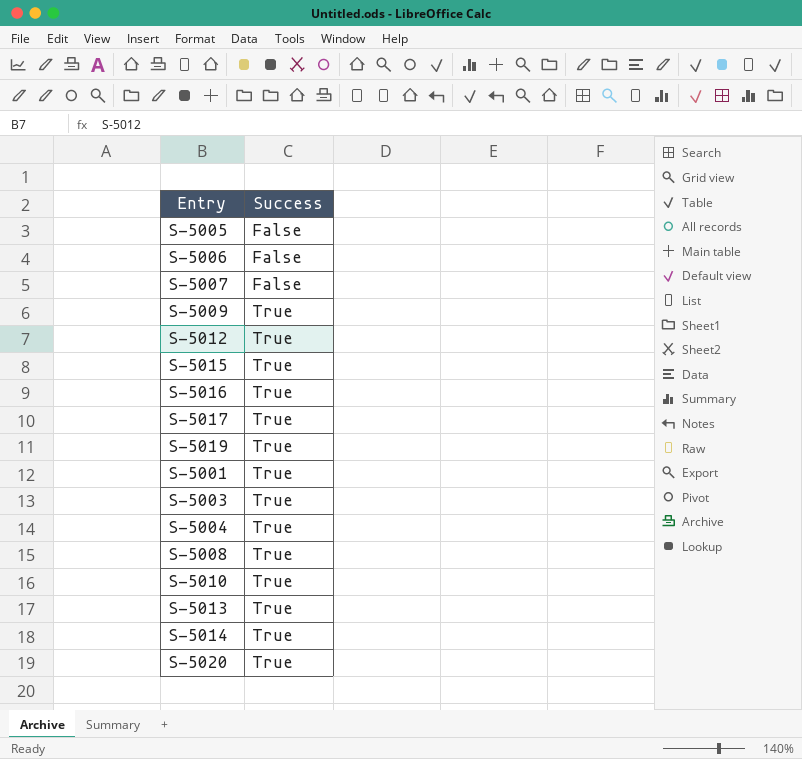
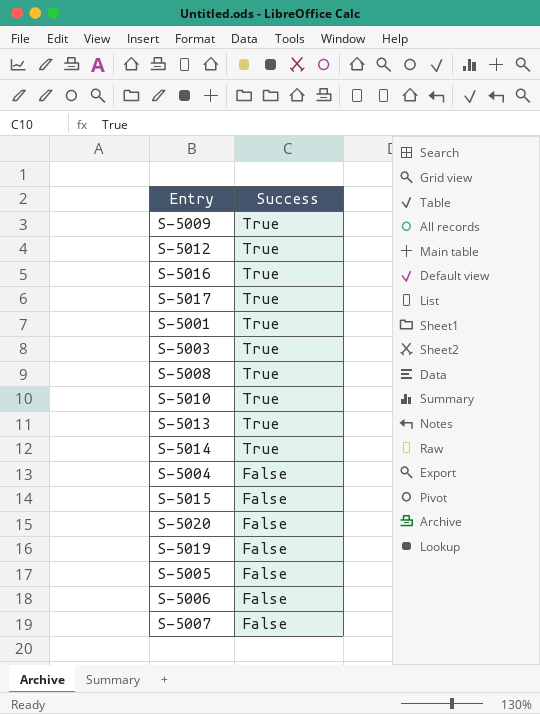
row order: Success ascending -> Success descending
S-5004 | Success: True -> False
S-5015 | Success: True -> False
S-5020 | Success: True -> False
S-5019 | Success: True -> False

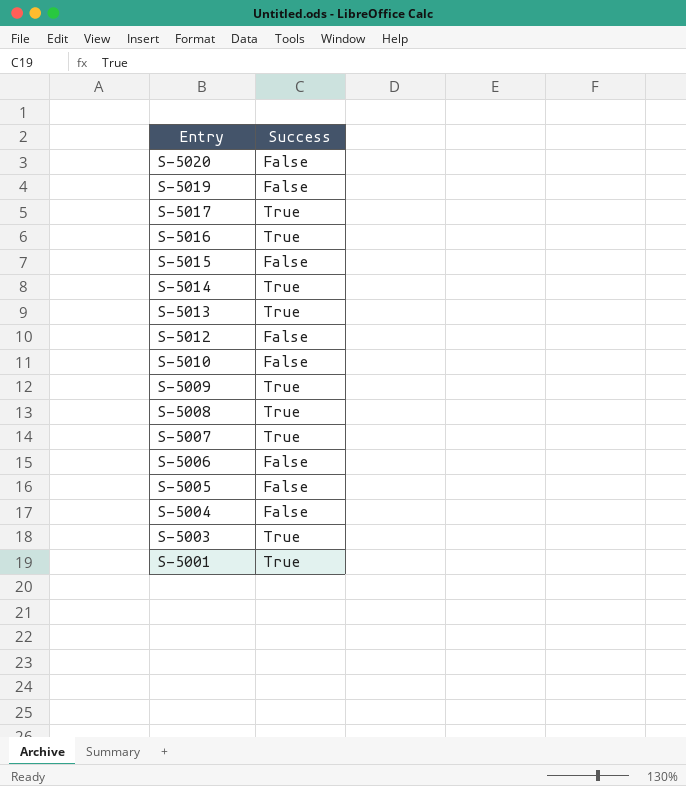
row order: Success descending -> Entry descending
S-5012 | Success: True -> False
S-5010 | Success: True -> False
S-5007 | Success: False -> True

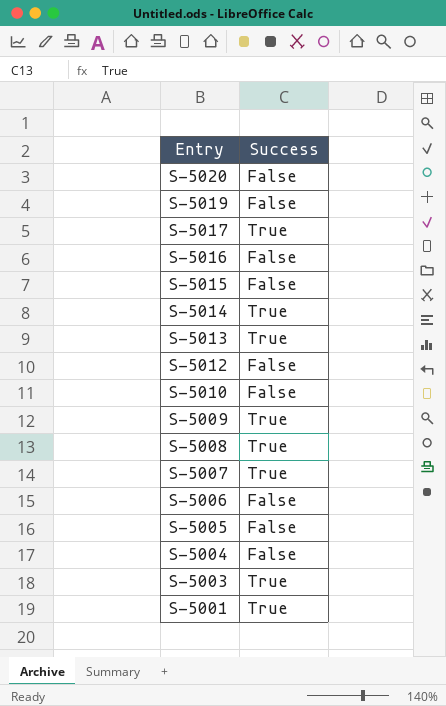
S-5016 | Success: True -> False

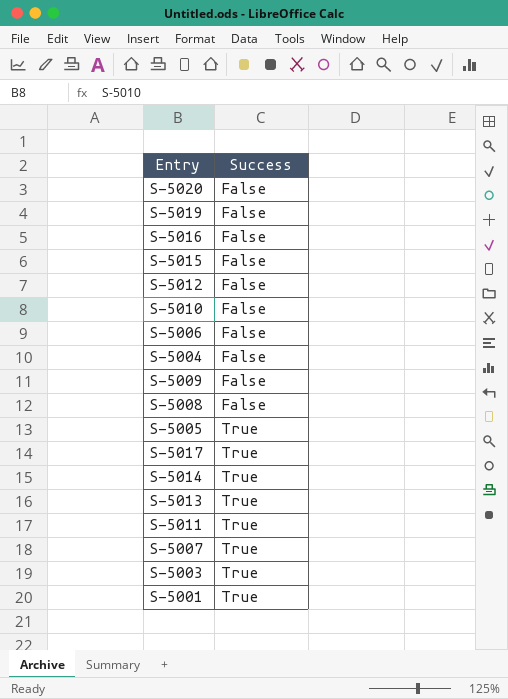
row order: Entry descending -> Success ascending
S-5009 | Success: True -> False
S-5008 | Success: True -> False
S-5005 | Success: False -> True
row S-5011: none -> True

